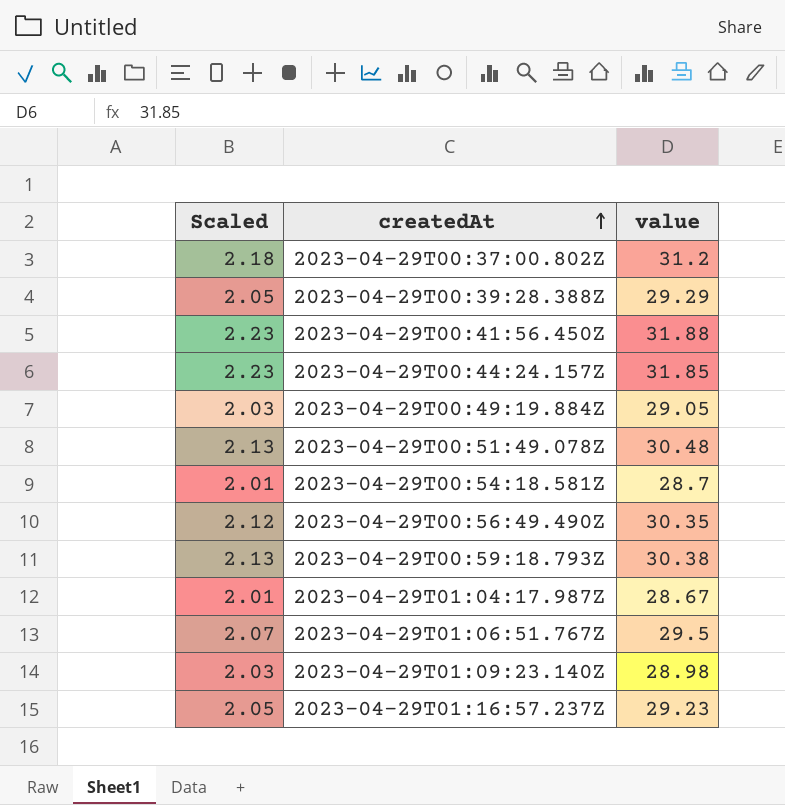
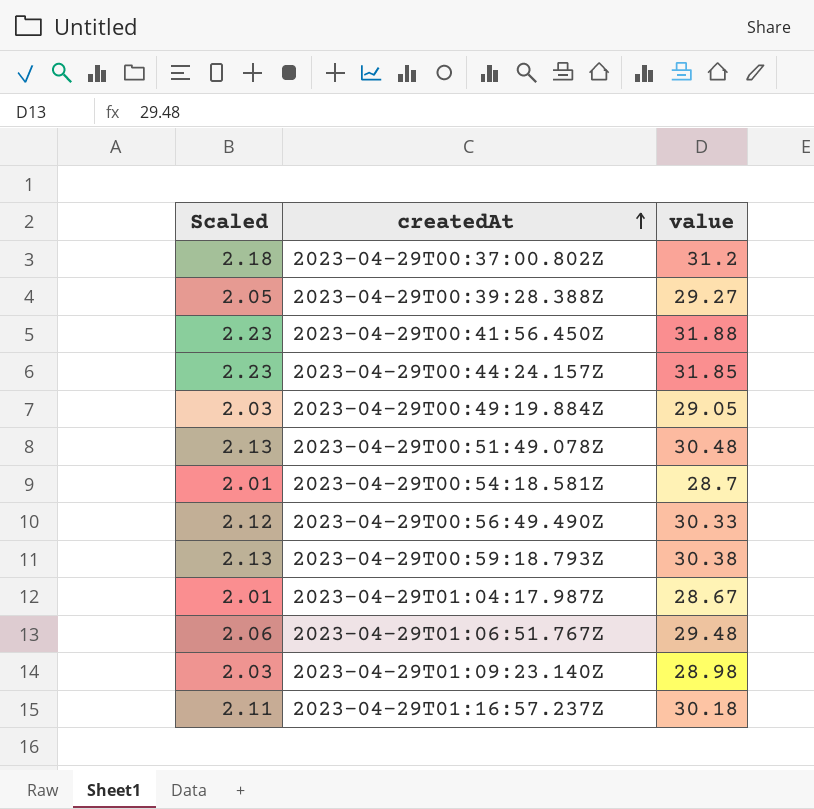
2023-04-29T00:39:28.388Z | value: 29.29 -> 29.27
2023-04-29T00:56:49.490Z | value: 30.35 -> 30.33
2023-04-29T01:06:51.767Z | Scaled: 2.07 -> 2.06
2023-04-29T01:06:51.767Z | value: 29.5 -> 29.48
2023-04-29T01:16:57.237Z | Scaled: 2.05 -> 2.11
2023-04-29T01:16:57.237Z | value: 29.23 -> 30.18

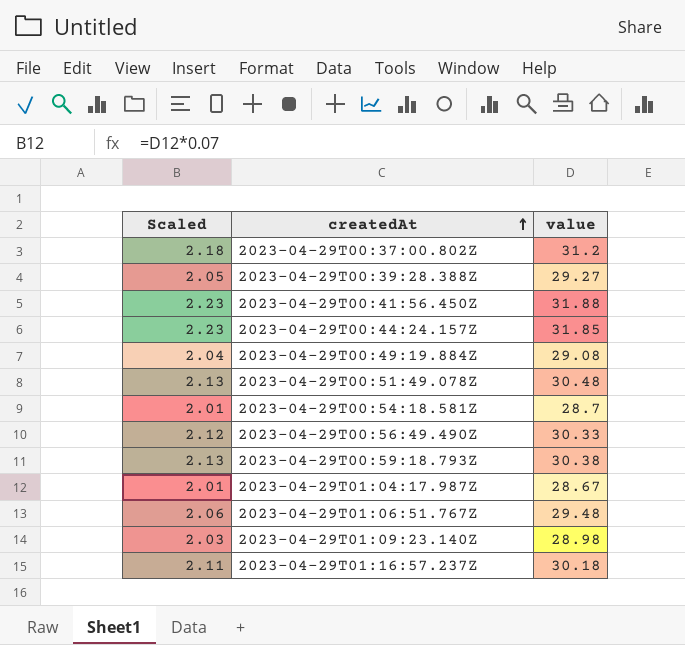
2023-04-29T00:49:19.884Z | Scaled: 2.03 -> 2.04
2023-04-29T00:49:19.884Z | value: 29.05 -> 29.08

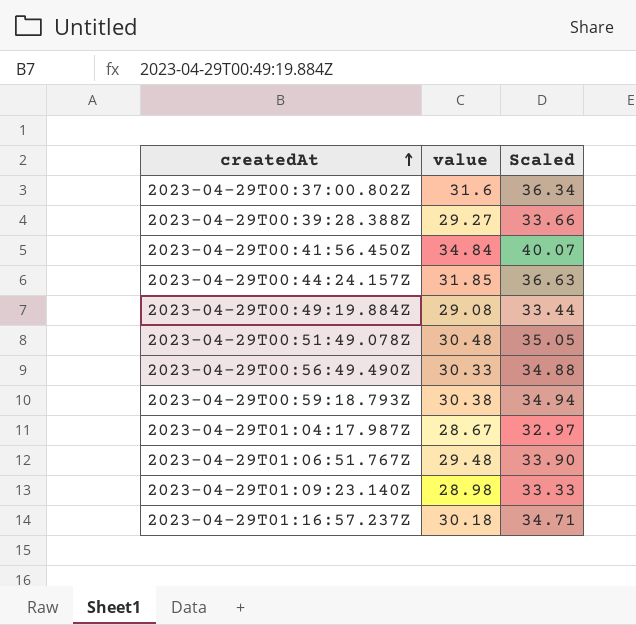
column Scaled | formula: [value] * 0.07 -> [value] * 1.15
column Scaled | position: 1 -> 3
row 2023-04-29T00:54:18.581Z: 2.01 | 28.7 -> none
2023-04-29T00:37:00.802Z | value: 31.2 -> 31.6
2023-04-29T00:41:56.450Z | value: 31.88 -> 34.84

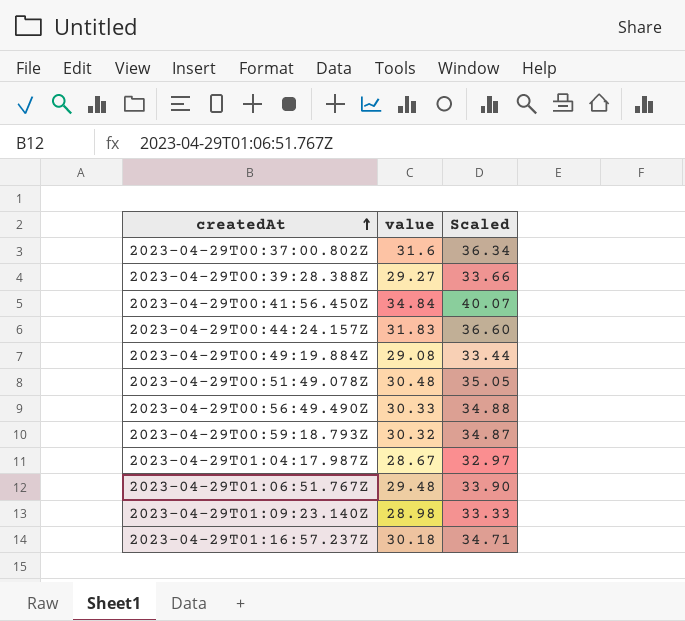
2023-04-29T00:44:24.157Z | value: 31.85 -> 31.83
2023-04-29T00:44:24.157Z | Scaled: 36.63 -> 36.60
2023-04-29T00:59:18.793Z | value: 30.38 -> 30.32
2023-04-29T00:59:18.793Z | Scaled: 34.94 -> 34.87

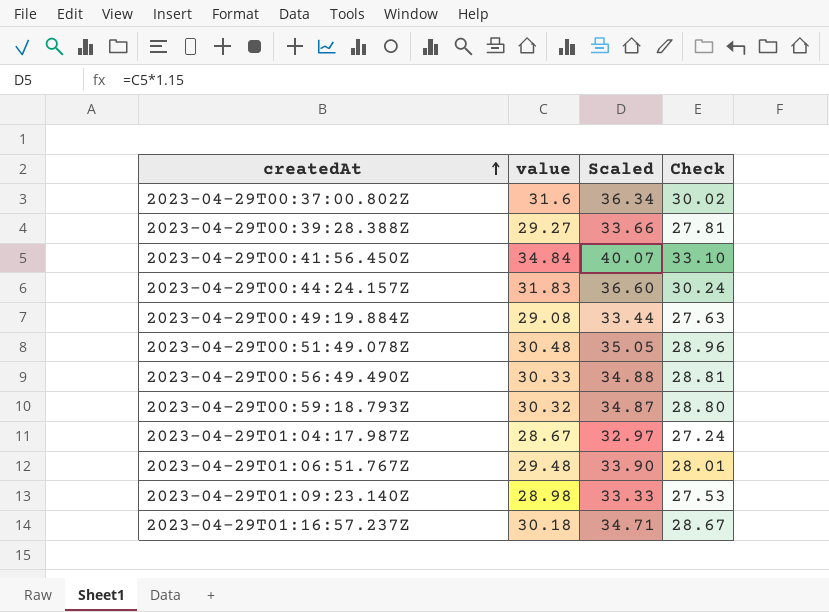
column Check | formula: none -> [value] * 0.95

